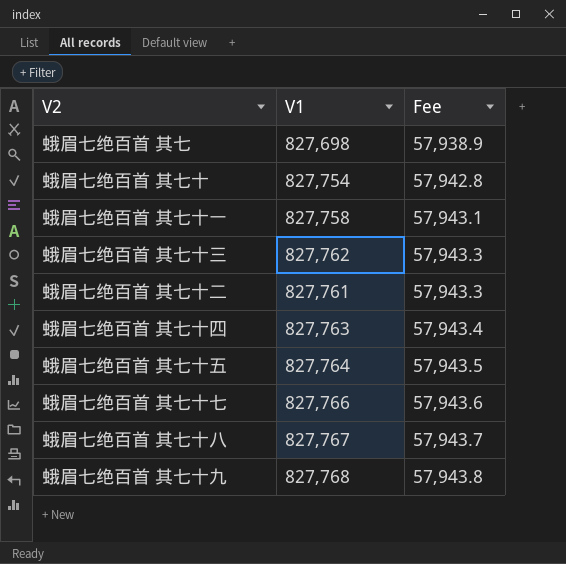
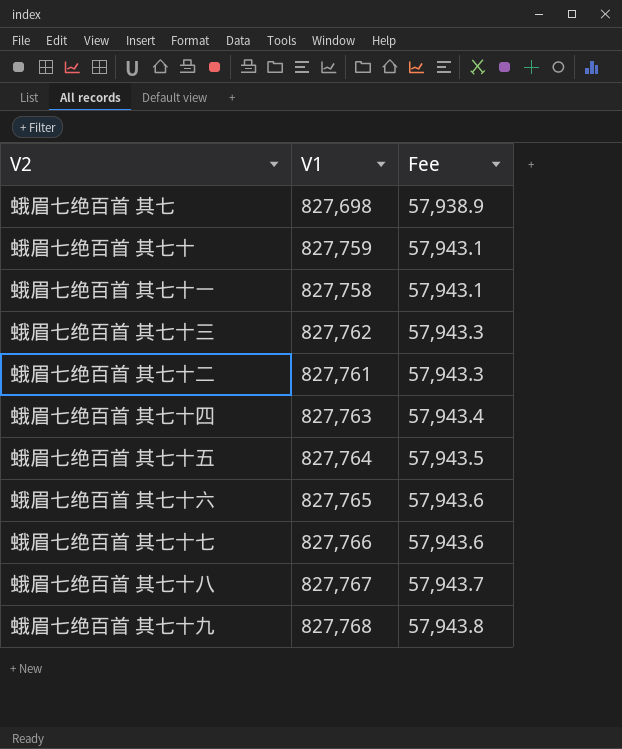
蛾眉七绝百首 其七十 | V1: 827,754 -> 827,759
蛾眉七绝百首 其七十 | Fee: 57,942.8 -> 57,943.1
row 蛾眉七绝百首 其七十六: none -> 827,765 | 57,943.6

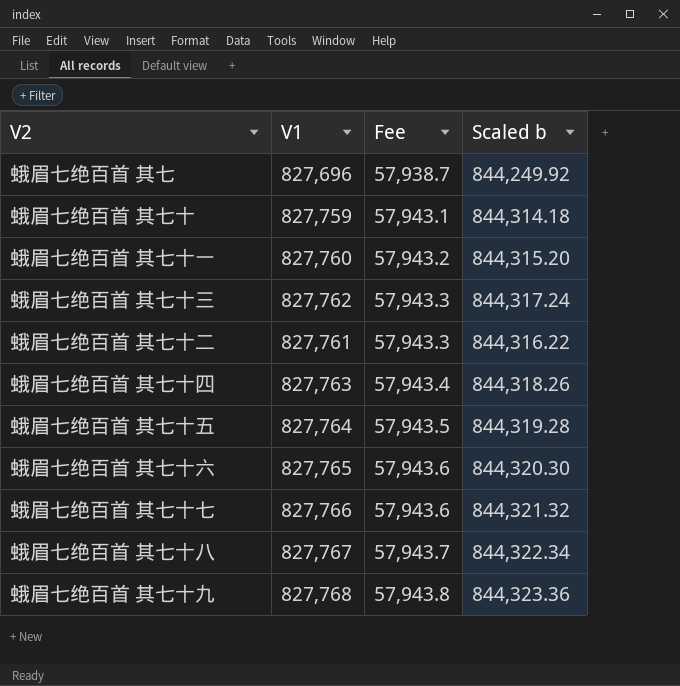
column Scaled b | formula: none -> [V1] * 1.02
蛾眉七绝百首 其七 | V1: 827,698 -> 827,696
蛾眉七绝百首 其七 | Fee: 57,938.9 -> 57,938.7
蛾眉七绝百首 其七十一 | V1: 827,758 -> 827,760
蛾眉七绝百首 其七十一 | Fee: 57,943.1 -> 57,943.2

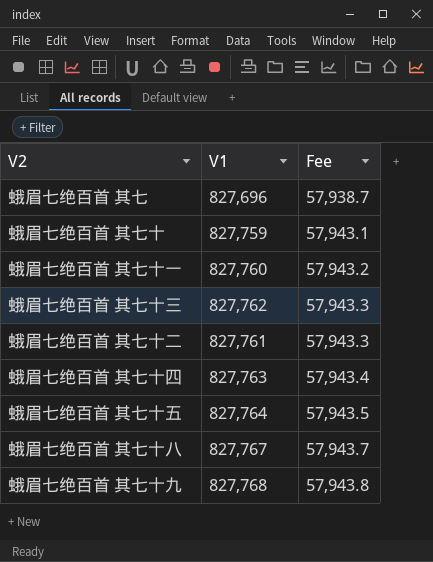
column Scaled b | formula: [V1] * 1.02 -> none
row 蛾眉七绝百首 其七十六: 827,765 | 57,943.6 | 844,320.30 -> none
row 蛾眉七绝百首 其七十七: 827,766 | 57,943.6 | 844,321.32 -> none

